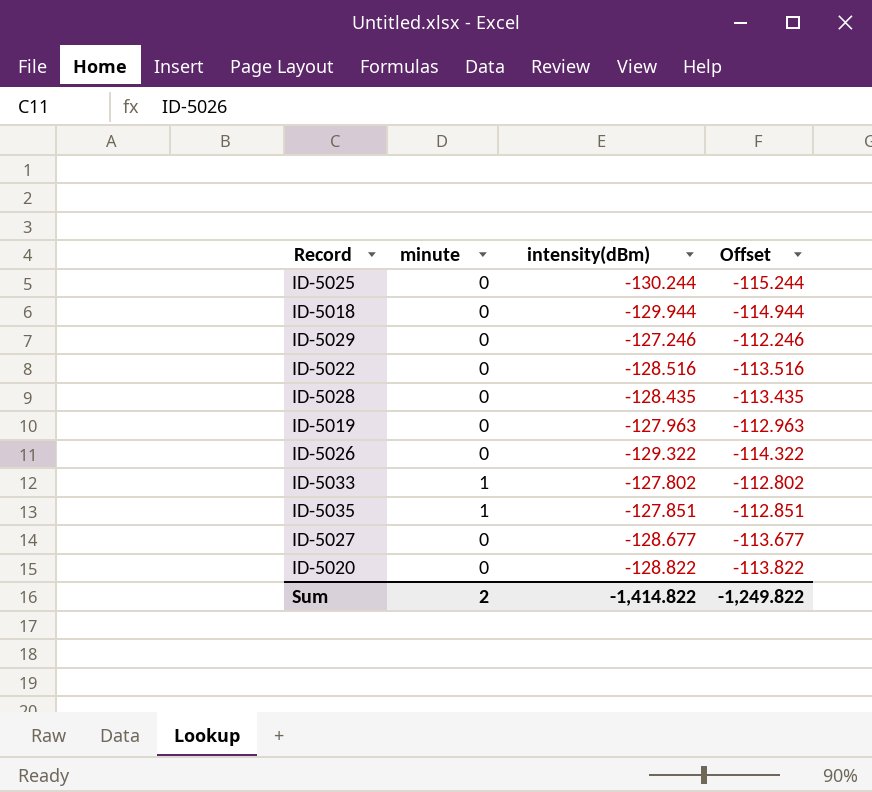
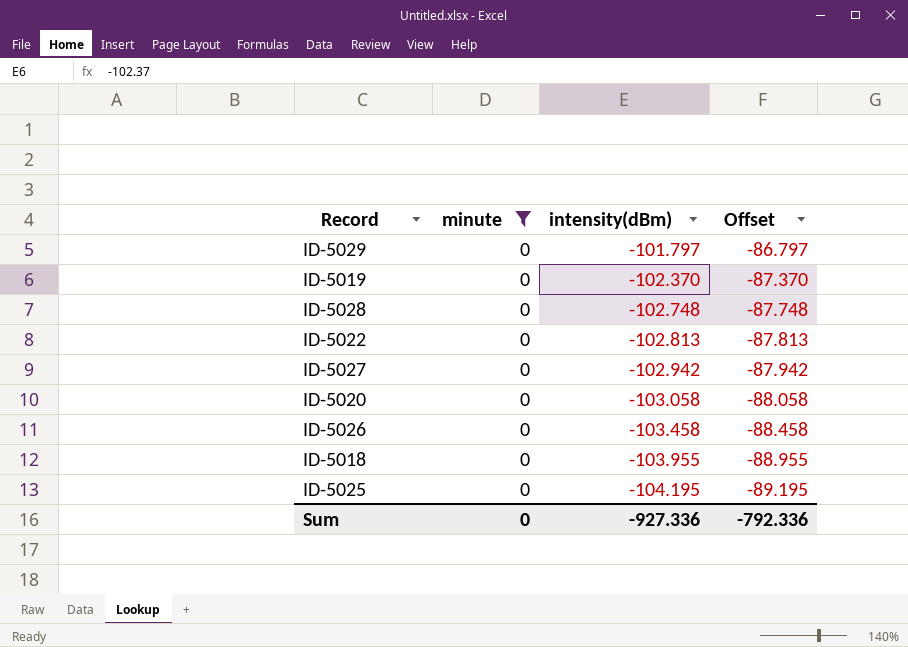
filter: none -> minute = 0
row order: none -> intensity(dBm) descending
ID-5029 | intensity(dBm): -127.246 -> -101.797
ID-5029 | Offset: -112.246 -> -86.797
ID-5019 | intensity(dBm): -127.963 -> -102.370
ID-5019 | Offset: -112.963 -> -87.370
ID-5028 | intensity(dBm): -128.435 -> -102.748
ID-5028 | Offset: -113.435 -> -87.748
ID-5022 | intensity(dBm): -128.516 -> -102.813
ID-5022 | Offset: -113.516 -> -87.813
ID-5027 | intensity(dBm): -128.677 -> -102.942
ID-5027 | Offset: -113.677 -> -87.942
ID-5020 | intensity(dBm): -128.822 -> -103.058
ID-5020 | Offset: -113.822 -> -88.058
ID-5026 | intensity(dBm): -129.322 -> -103.458
ID-5026 | Offset: -114.322 -> -88.458
ID-5018 | intensity(dBm): -129.944 -> -103.955
ID-5018 | Offset: -114.944 -> -88.955
ID-5025 | intensity(dBm): -130.244 -> -104.195
ID-5025 | Offset: -115.244 -> -89.195
Sum | minute: 2 -> 0
Sum | intensity(dBm): -1,414.822 -> -927.336
Sum | Offset: -1,249.822 -> -792.336

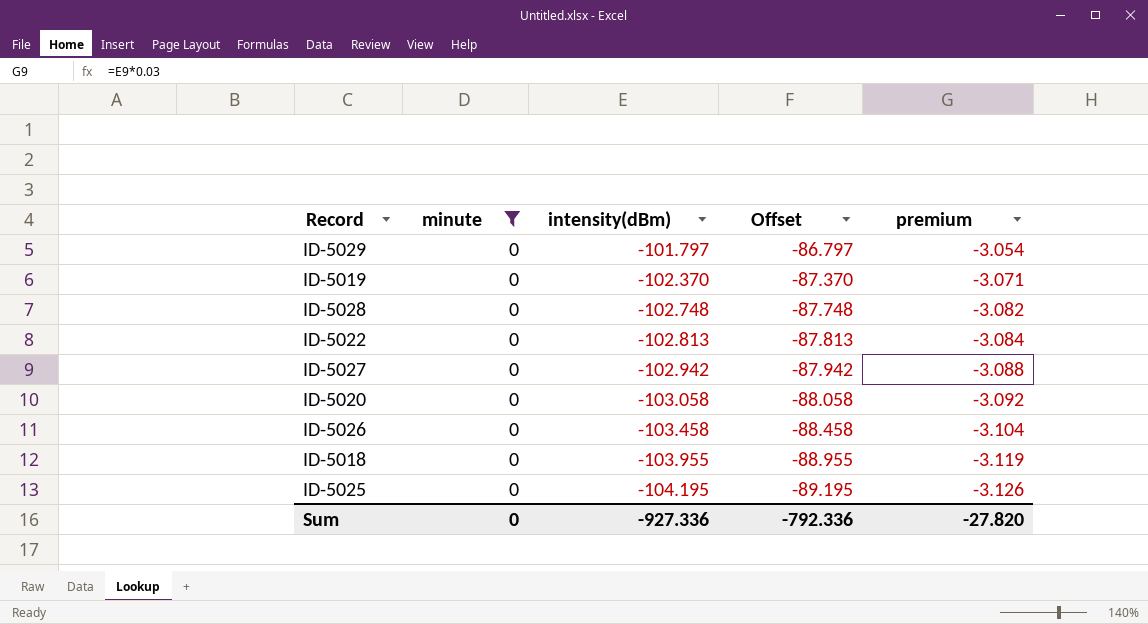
column premium | formula: none -> [intensity(dBm)] * 0.03

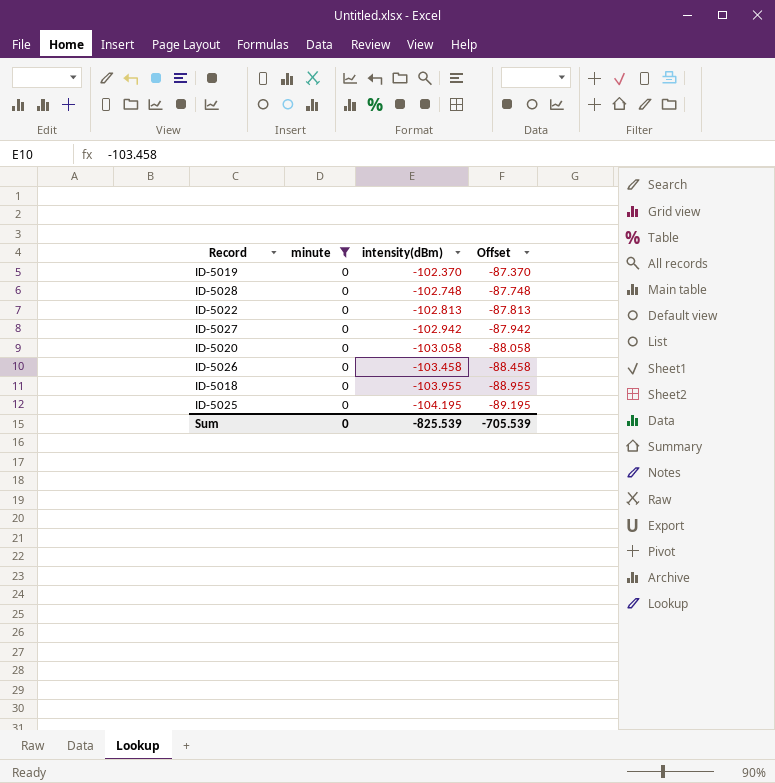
column premium | formula: [intensity(dBm)] * 0.03 -> none
row ID-5029: 0 | -101.797 | -86.797 | -3.054 -> none
Sum | intensity(dBm): -927.336 -> -825.539
Sum | Offset: -792.336 -> -705.539

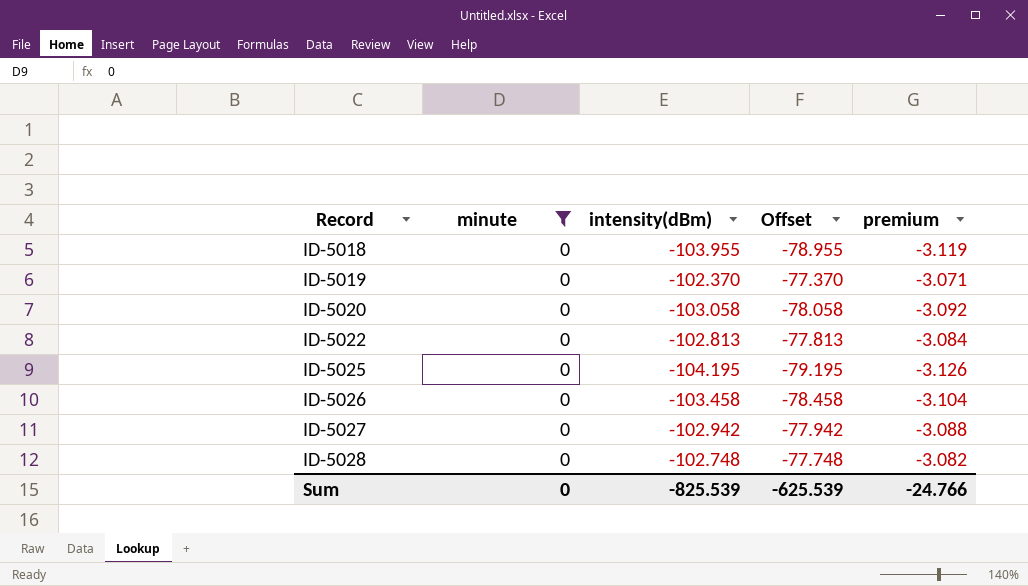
row order: intensity(dBm) descending -> Record ascending
column Offset | formula: [intensity(dBm)] + 15 -> [intensity(dBm)] + 25
column premium | formula: none -> [intensity(dBm)] * 0.03
Sum | Offset: -705.539 -> -625.539

